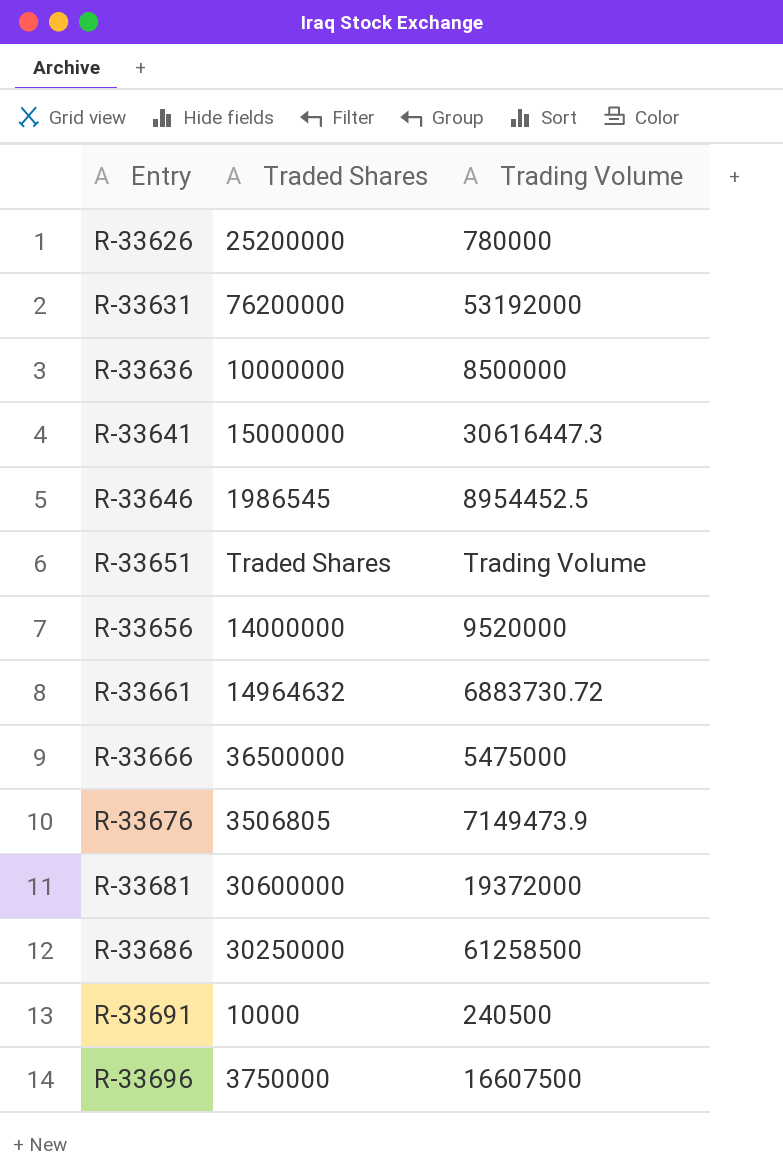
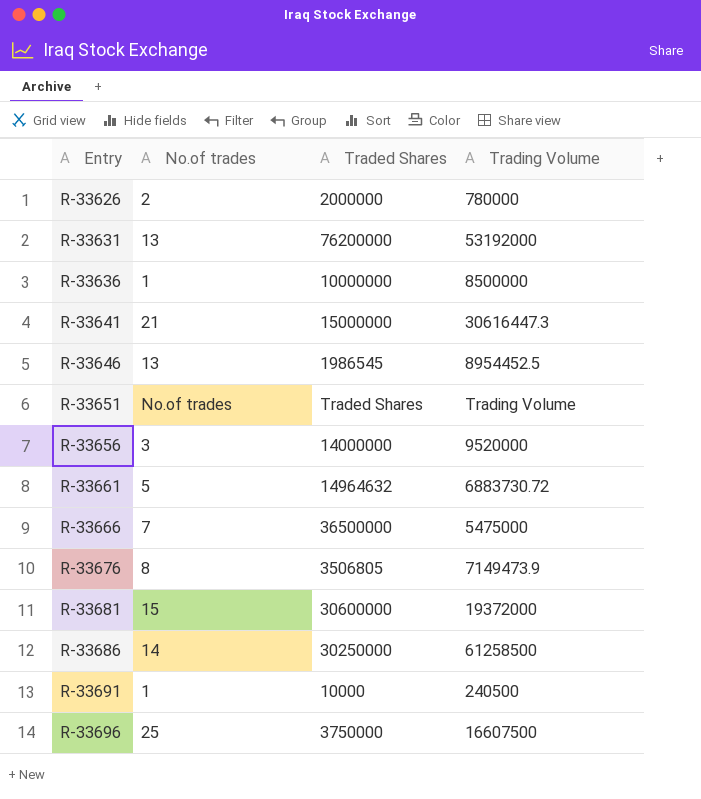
column No.of trades | position: none -> 2
R-33626 | Traded Shares: 25200000 -> 2000000

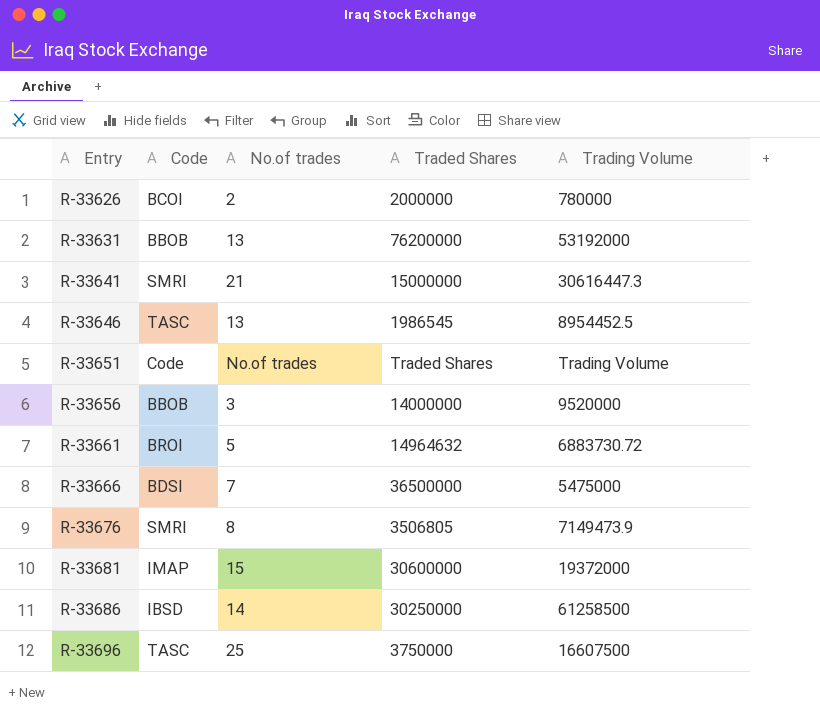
column Code | position: none -> 2
row R-33636: 1 | 10000000 | 8500000 -> none
row R-33691: 1 | 10000 | 240500 -> none

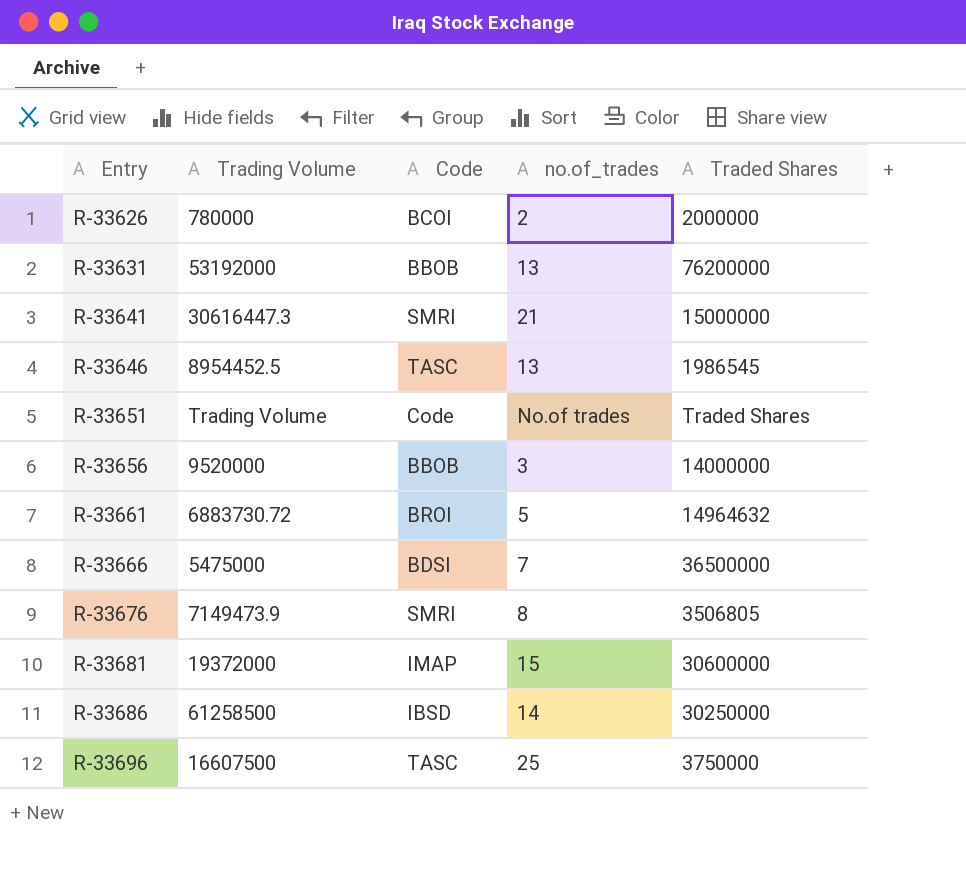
column Trading Volume | position: 5 -> 2
column name: No.of trades -> no.of_trades

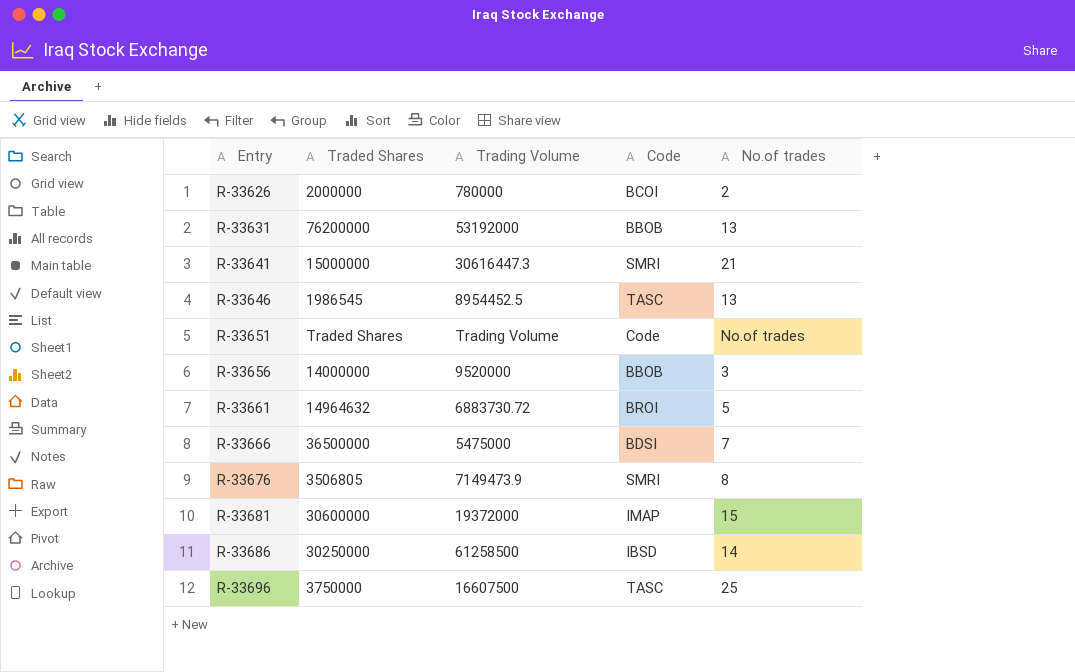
column Traded Shares | position: 5 -> 2
column name: no.of_trades -> No.of trades

